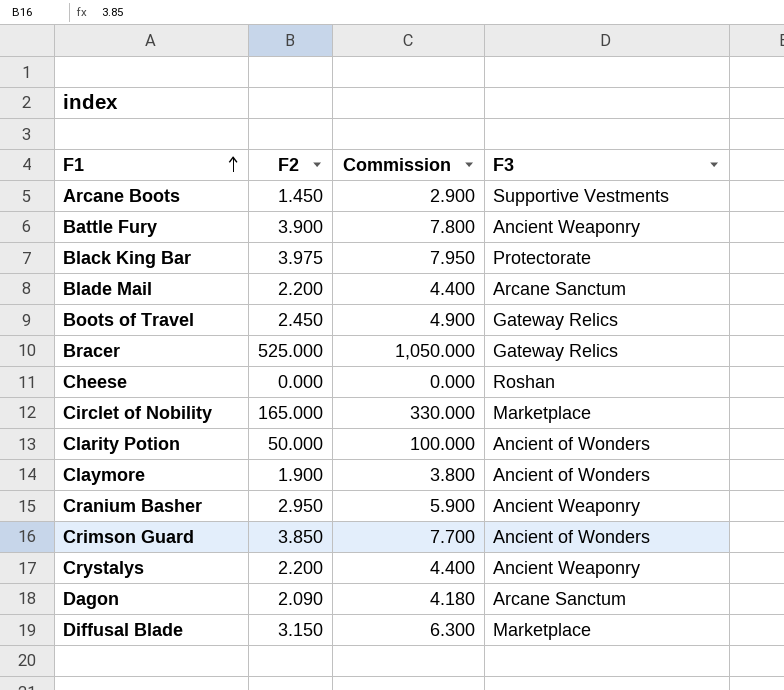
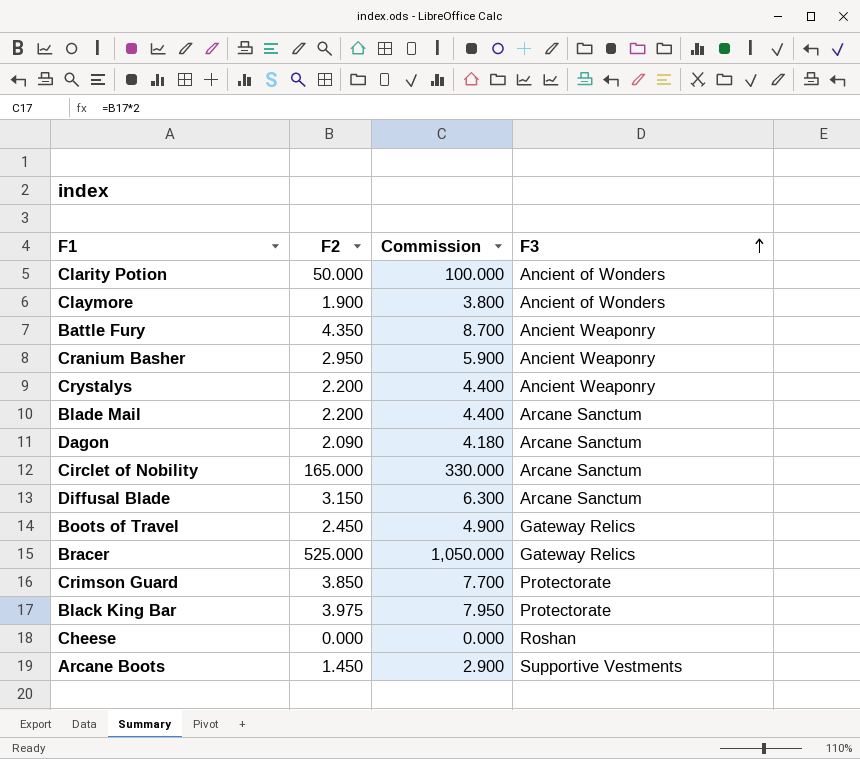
row order: F1 ascending -> F3 ascending
Battle Fury | F2: 3.900 -> 4.350
Battle Fury | Commission: 7.800 -> 8.700
Circlet of Nobility | F3: Marketplace -> Arcane Sanctum
Diffusal Blade | F3: Marketplace -> Arcane Sanctum
Crimson Guard | F3: Ancient of Wonders -> Protectorate

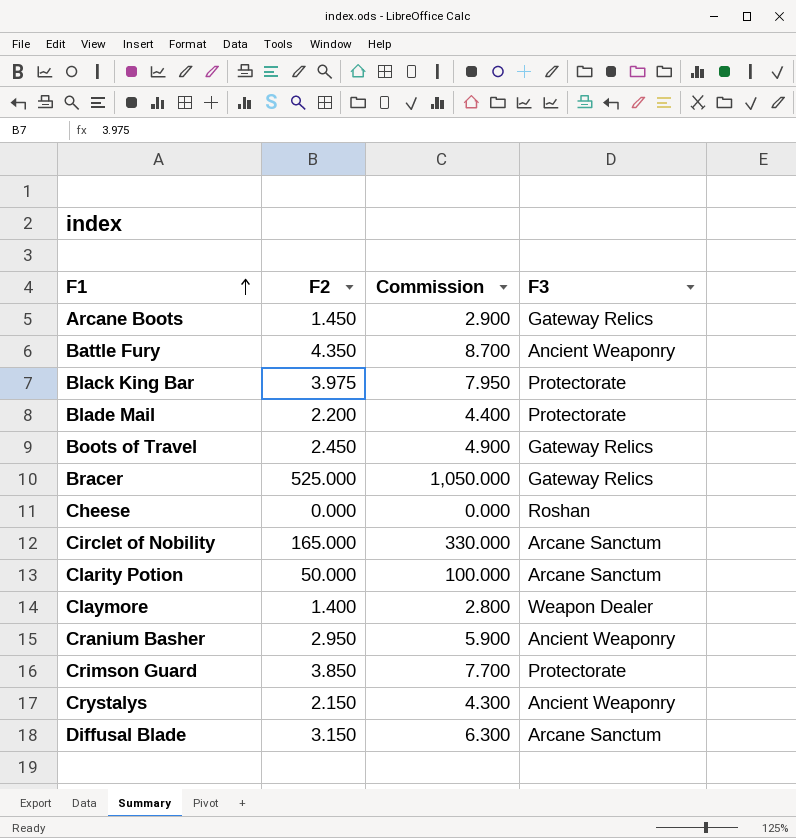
row order: F3 ascending -> F1 ascending
row Dagon: 2.090 | 4.180 | Arcane Sanctum -> none
Arcane Boots | F3: Supportive Vestments -> Gateway Relics
Blade Mail | F3: Arcane Sanctum -> Protectorate
Clarity Potion | F3: Ancient of Wonders -> Arcane Sanctum
Claymore | F2: 1.900 -> 1.400
Claymore | Commission: 3.800 -> 2.800
Claymore | F3: Ancient of Wonders -> Weapon Dealer
Crystalys | F2: 2.200 -> 2.150
Crystalys | Commission: 4.400 -> 4.300

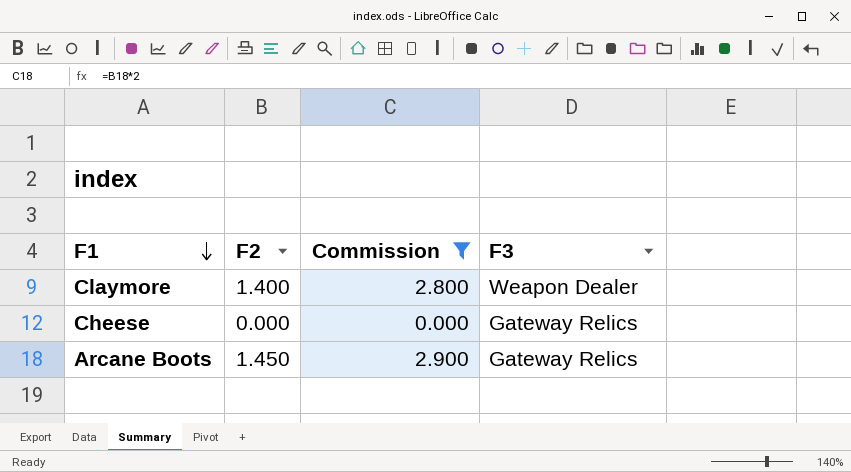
filter: none -> Commission <= 2.900
row order: F1 ascending -> F1 descending
Cheese | F3: Roshan -> Gateway Relics

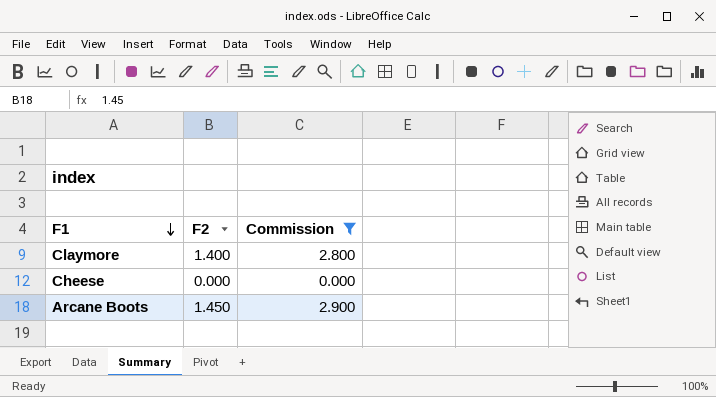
column F3 | position: 4 -> none

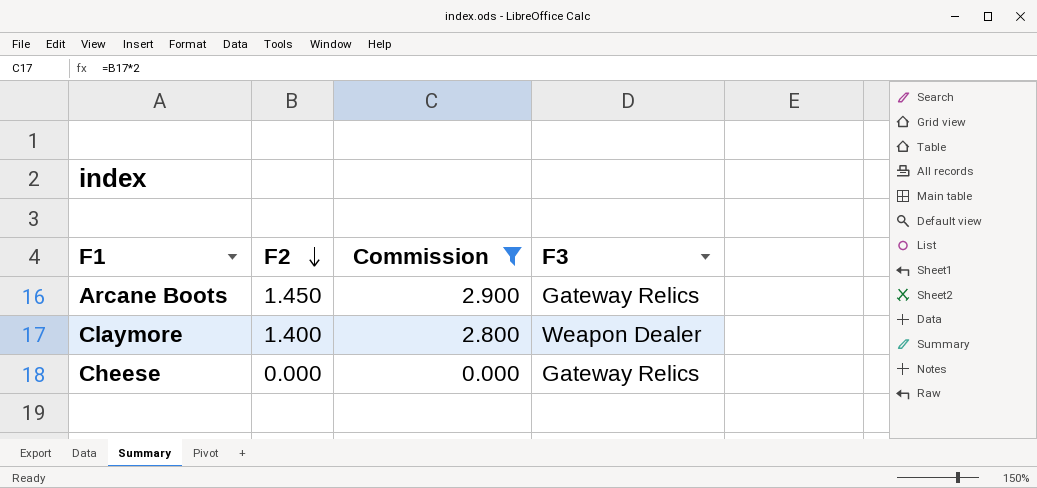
row order: F1 descending -> F2 descending
column F3 | position: none -> 4

